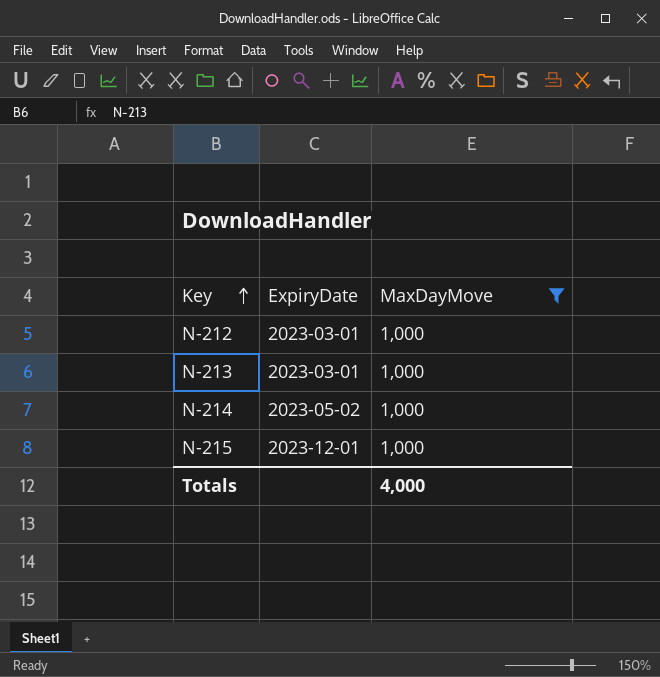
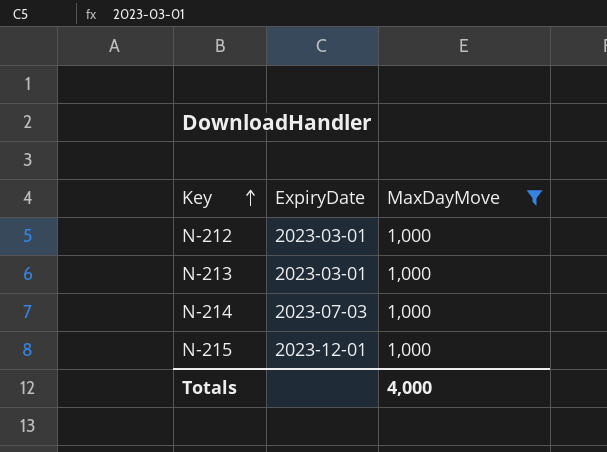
N-214 | ExpiryDate: 2023-05-02 -> 2023-07-03

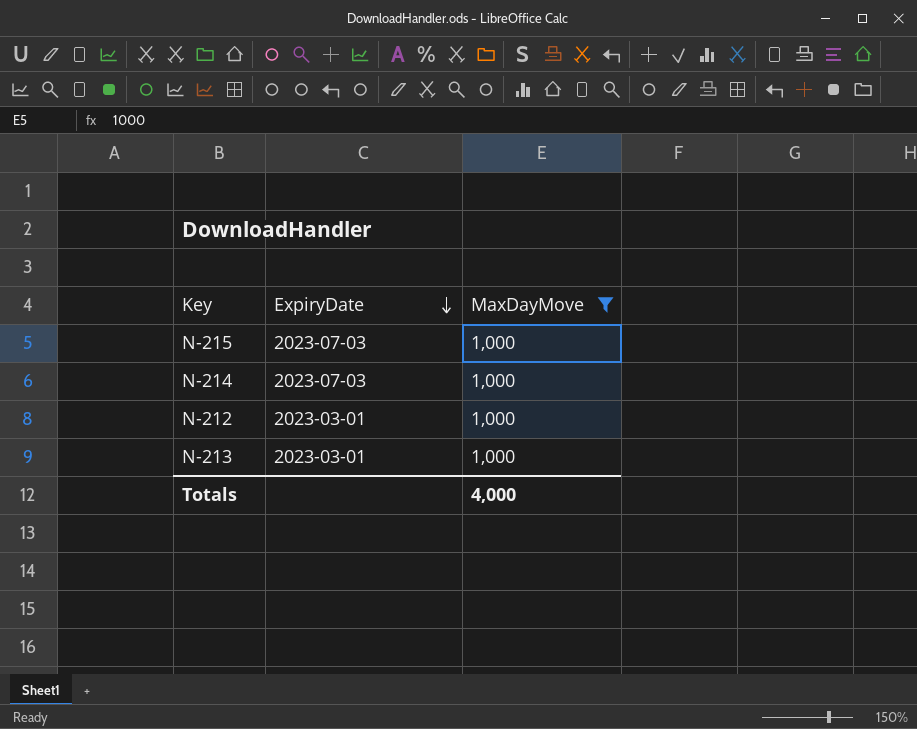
row order: Key ascending -> ExpiryDate descending
N-215 | ExpiryDate: 2023-12-01 -> 2023-07-03

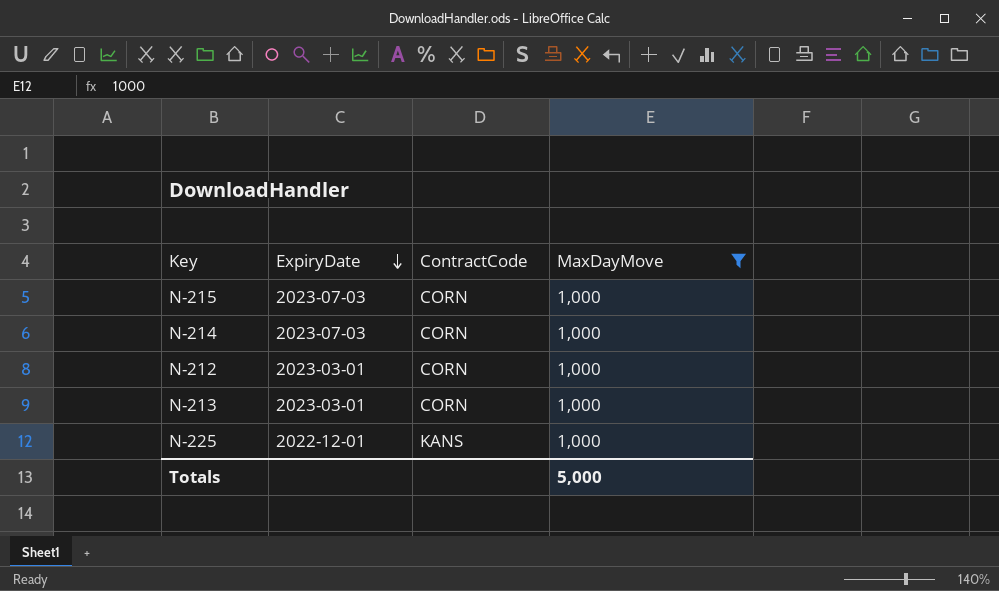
column ContractCode | position: none -> 3
row N-225: none -> 2022-12-01 | KANS | 1,000
Totals | MaxDayMove: 4,000 -> 5,000

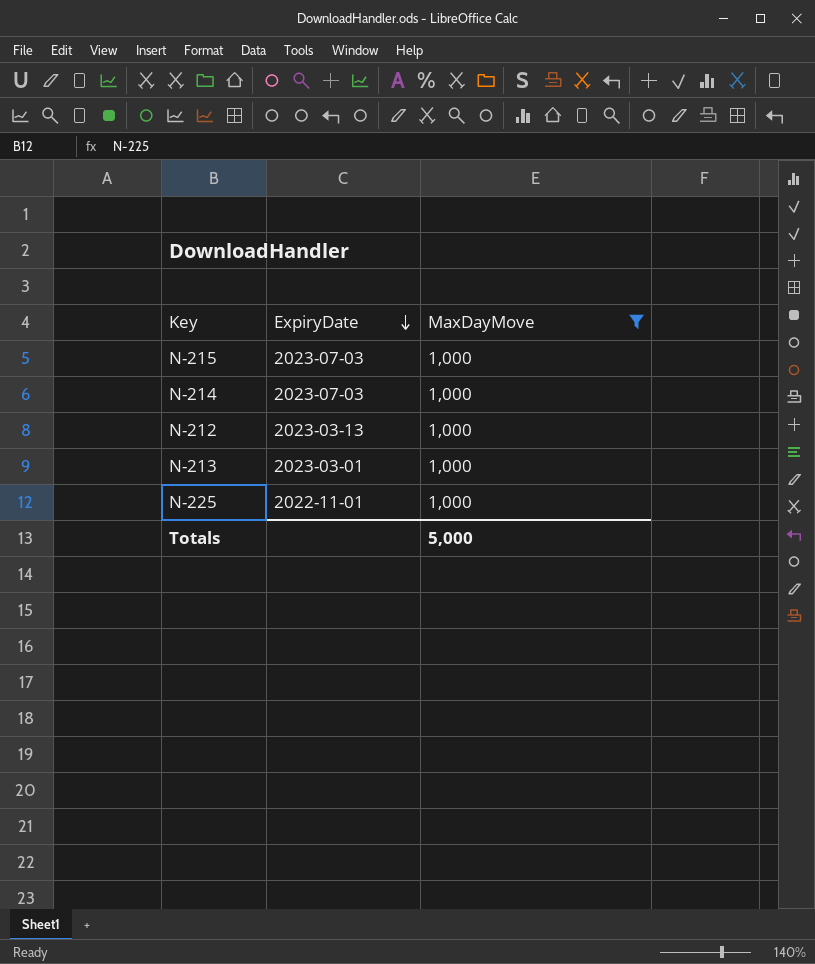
column ContractCode | position: 3 -> none
N-212 | ExpiryDate: 2023-03-01 -> 2023-03-13
N-225 | ExpiryDate: 2022-12-01 -> 2022-11-01

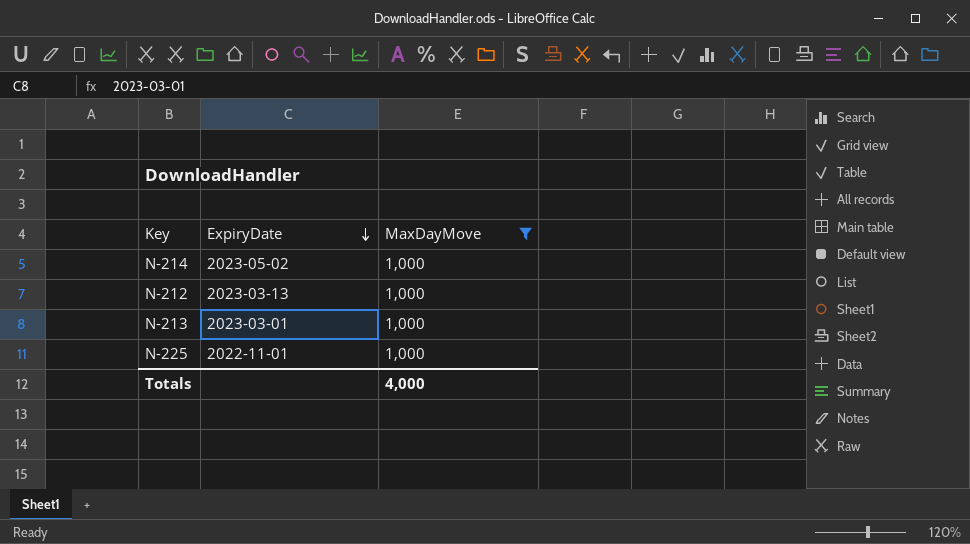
row N-215: 2023-07-03 | 1,000 -> none
N-214 | ExpiryDate: 2023-07-03 -> 2023-05-02
Totals | MaxDayMove: 5,000 -> 4,000

